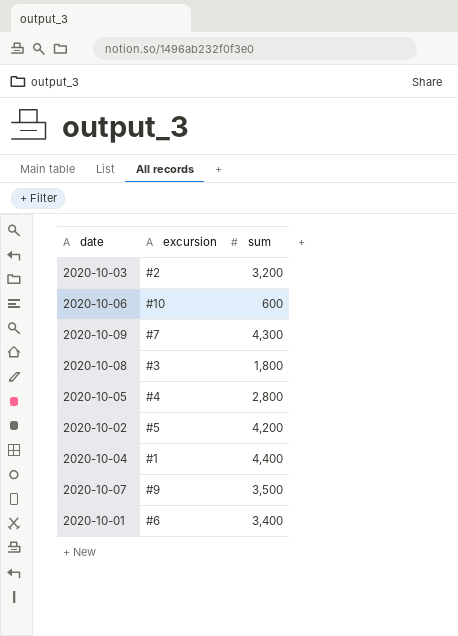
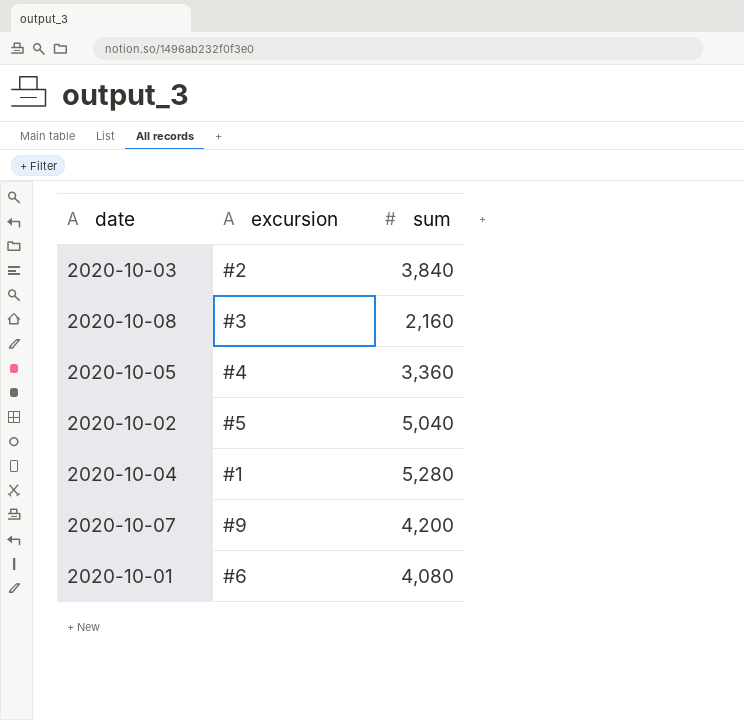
row 2020-10-06: #10 | 600 -> none
row 2020-10-09: #7 | 4,300 -> none
2020-10-03 | sum: 3,200 -> 3,840
2020-10-08 | sum: 1,800 -> 2,160
2020-10-05 | sum: 2,800 -> 3,360
2020-10-02 | sum: 4,200 -> 5,040
2020-10-04 | sum: 4,400 -> 5,280
2020-10-07 | sum: 3,500 -> 4,200
2020-10-01 | sum: 3,400 -> 4,080

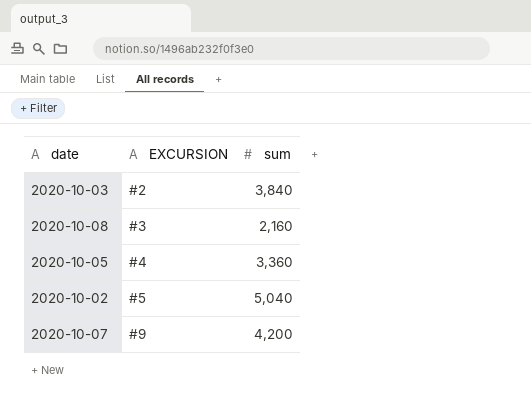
column name: excursion -> EXCURSION
row 2020-10-04: #1 | 5,280 -> none
row 2020-10-01: #6 | 4,080 -> none

